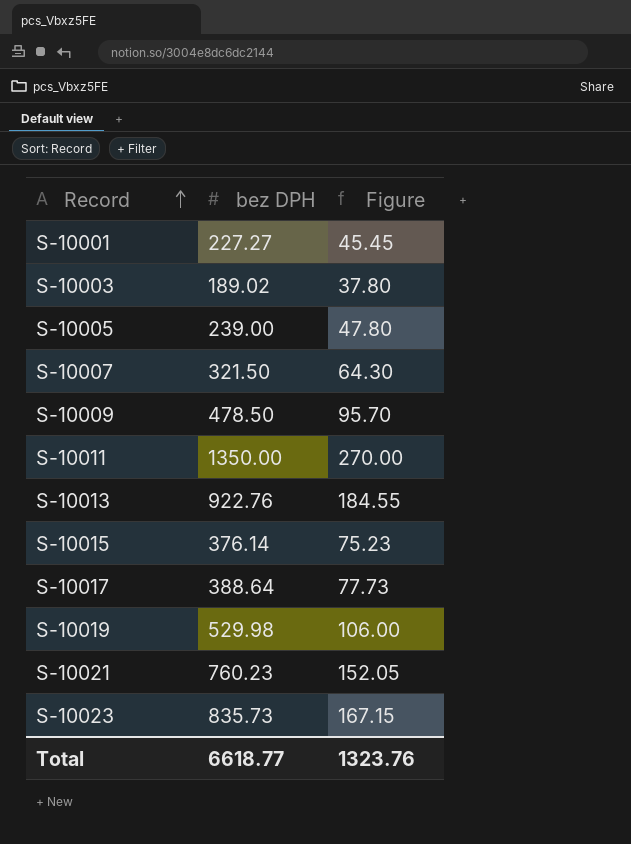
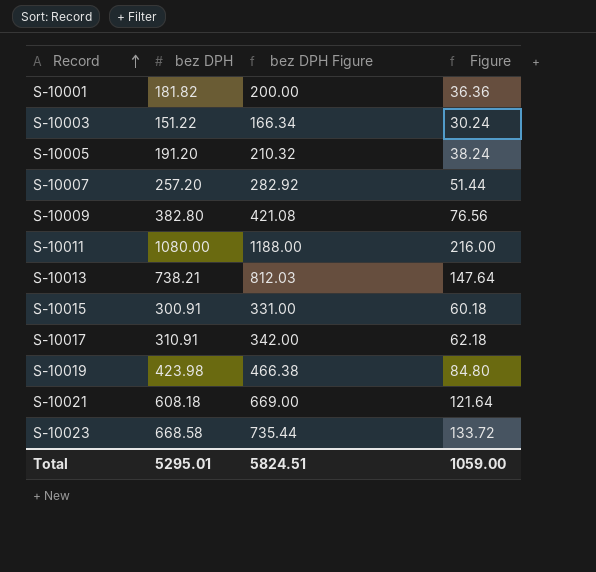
column bez DPH Figure | formula: none -> [bez DPH] * 1.1
S-10001 | bez DPH: 227.27 -> 181.82
S-10001 | Figure: 45.45 -> 36.36
S-10003 | bez DPH: 189.02 -> 151.22
S-10003 | Figure: 37.80 -> 30.24
S-10005 | bez DPH: 239.00 -> 191.20
S-10005 | Figure: 47.80 -> 38.24
S-10007 | bez DPH: 321.50 -> 257.20
S-10007 | Figure: 64.30 -> 51.44
S-10009 | bez DPH: 478.50 -> 382.80
S-10009 | Figure: 95.70 -> 76.56
S-10011 | bez DPH: 1350.00 -> 1080.00
S-10011 | Figure: 270.00 -> 216.00
S-10013 | bez DPH: 922.76 -> 738.21
S-10013 | Figure: 184.55 -> 147.64
S-10015 | bez DPH: 376.14 -> 300.91
S-10015 | Figure: 75.23 -> 60.18
S-10017 | bez DPH: 388.64 -> 310.91
S-10017 | Figure: 77.73 -> 62.18
S-10019 | bez DPH: 529.98 -> 423.98
S-10019 | Figure: 106.00 -> 84.80
S-10021 | bez DPH: 760.23 -> 608.18
S-10021 | Figure: 152.05 -> 121.64
S-10023 | bez DPH: 835.73 -> 668.58
S-10023 | Figure: 167.15 -> 133.72
Total | bez DPH: 6618.77 -> 5295.01
Total | Figure: 1323.76 -> 1059.00

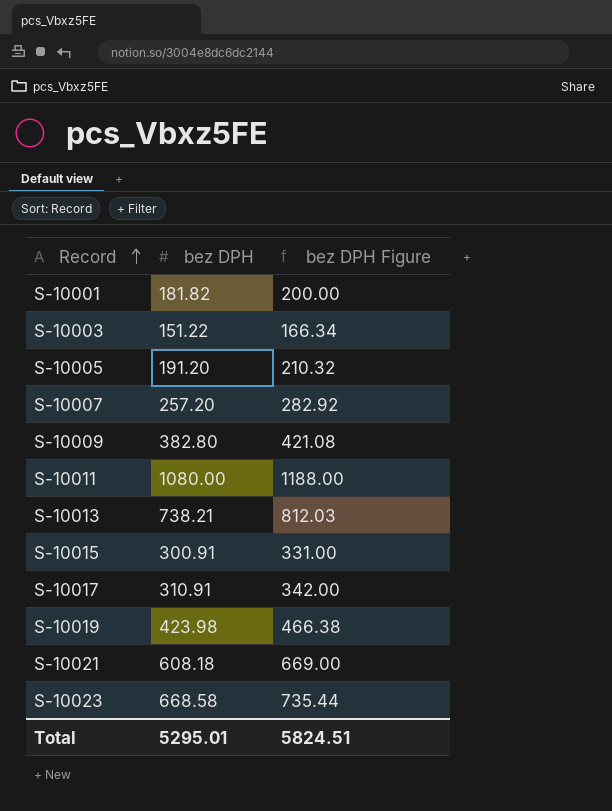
column Figure | formula: [bez DPH] * 0.2 -> none

